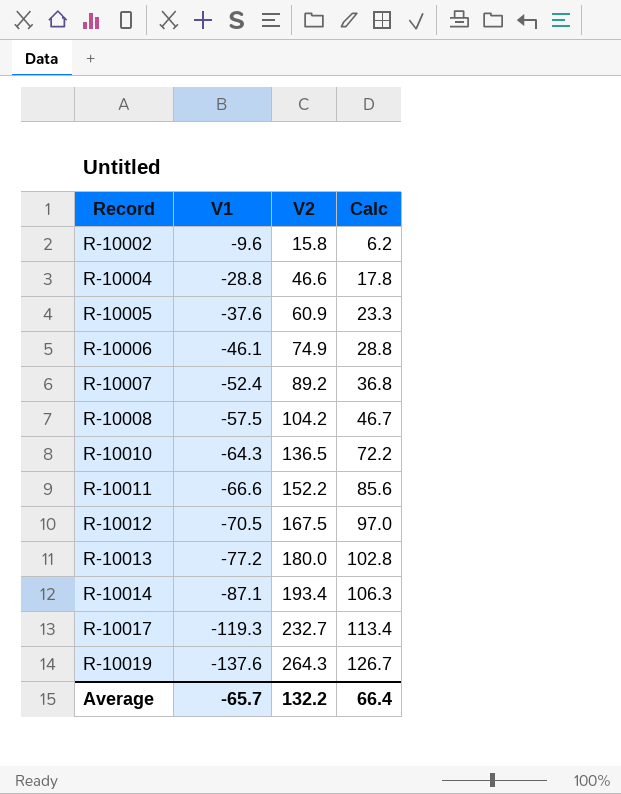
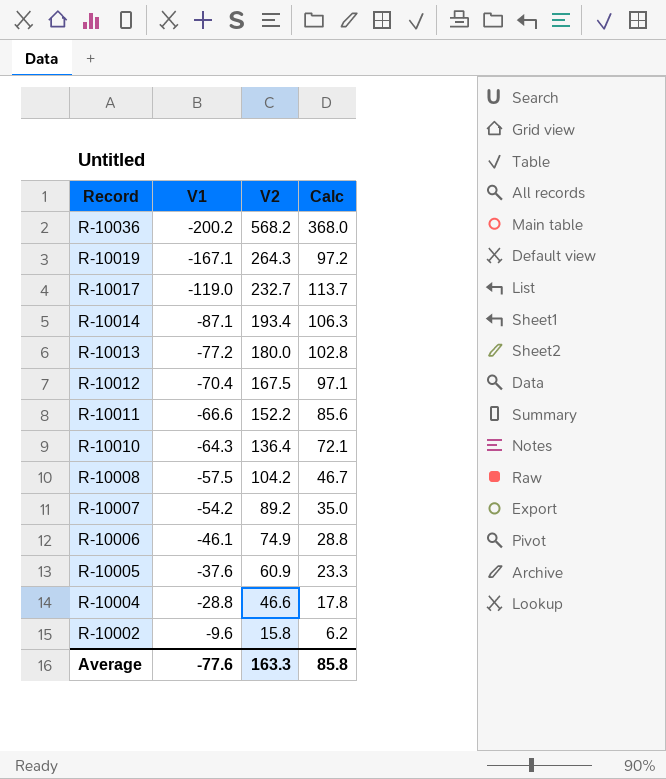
row order: Record ascending -> Record descending
row R-10036: none -> -200.2 | 568.2 | 368.0
R-10019 | V1: -137.6 -> -167.1
R-10019 | Calc: 126.7 -> 97.2
R-10017 | V1: -119.3 -> -119.0
R-10017 | Calc: 113.4 -> 113.7
R-10012 | V1: -70.5 -> -70.4
R-10012 | Calc: 97.0 -> 97.1
R-10010 | V2: 136.5 -> 136.4
R-10010 | Calc: 72.2 -> 72.1
R-10007 | V1: -52.4 -> -54.2
R-10007 | Calc: 36.8 -> 35.0
Average | V1: -65.7 -> -77.6
Average | V2: 132.2 -> 163.3
Average | Calc: 66.4 -> 85.8

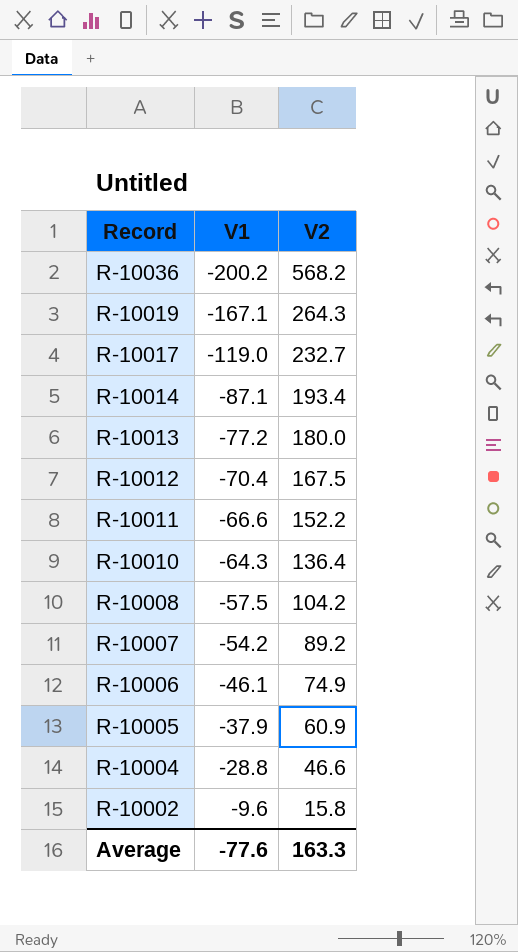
column Calc | formula: [V1] + [V2] -> none
R-10005 | V1: -37.6 -> -37.9

